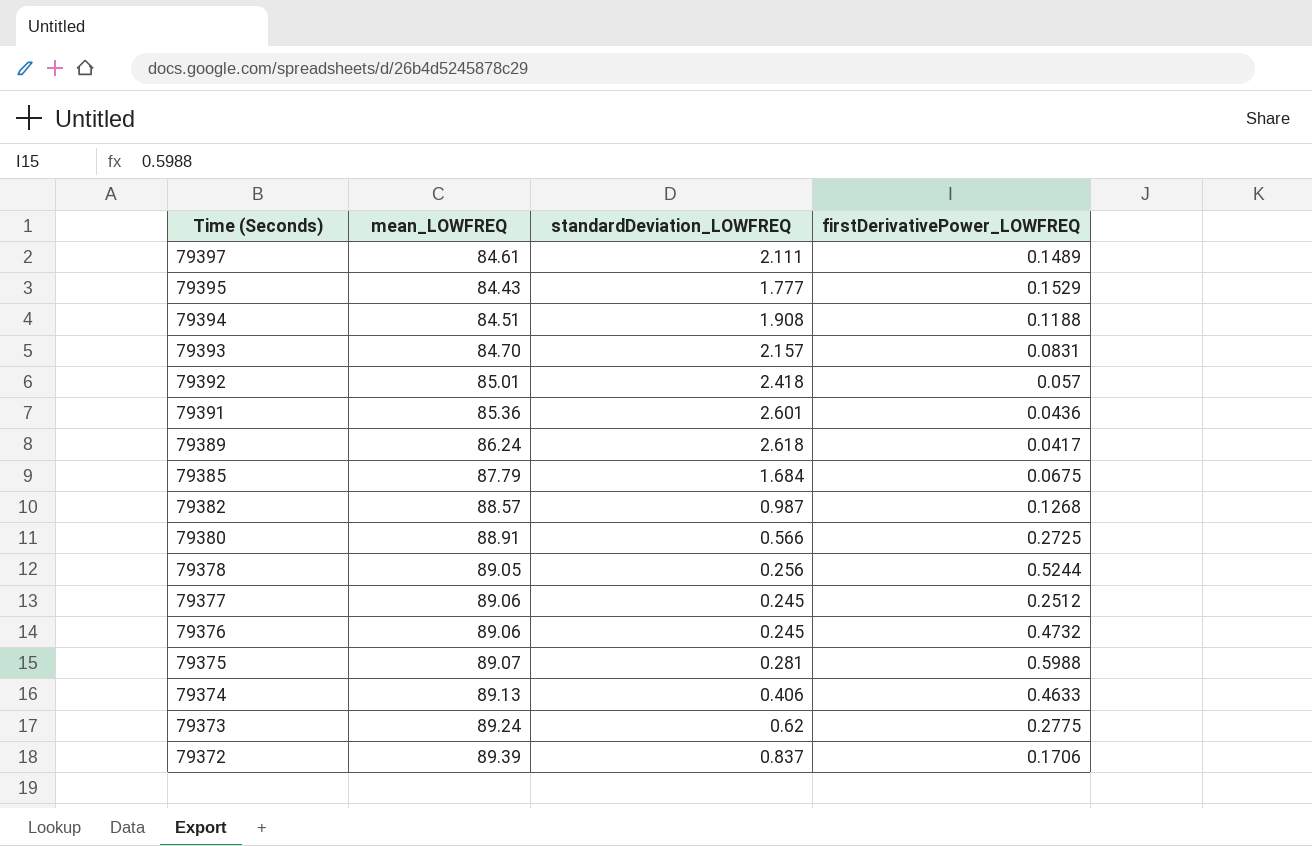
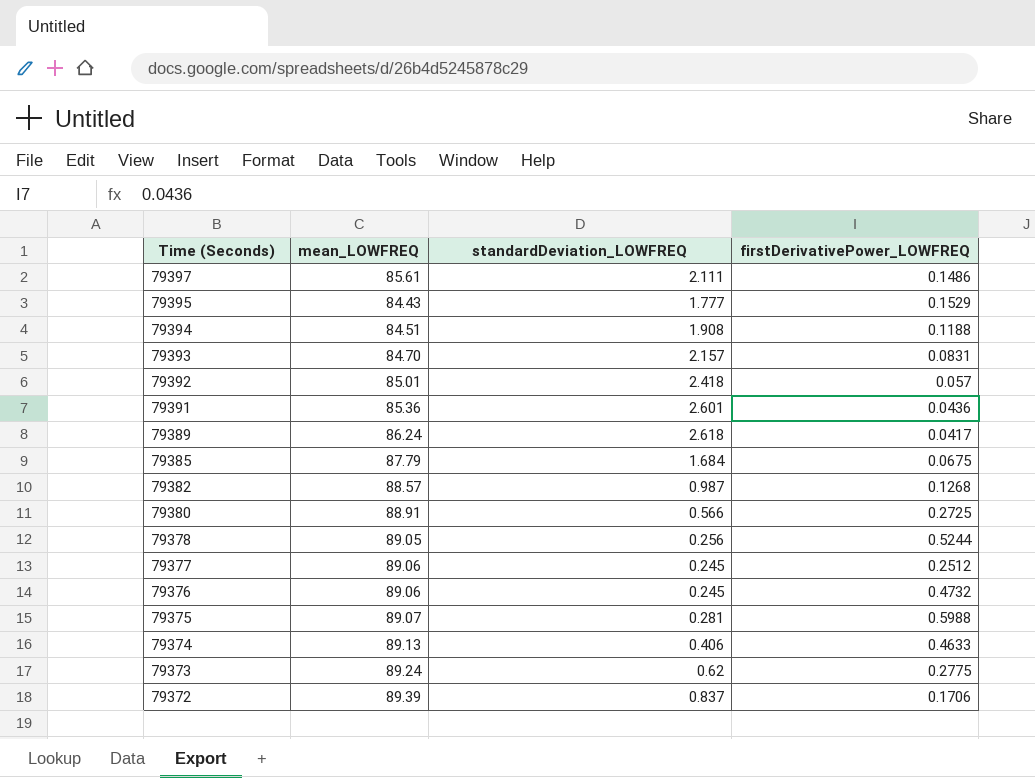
79397 | mean_LOWFREQ: 84.61 -> 85.61
79397 | firstDerivativePower_LOWFREQ: 0.1489 -> 0.1486

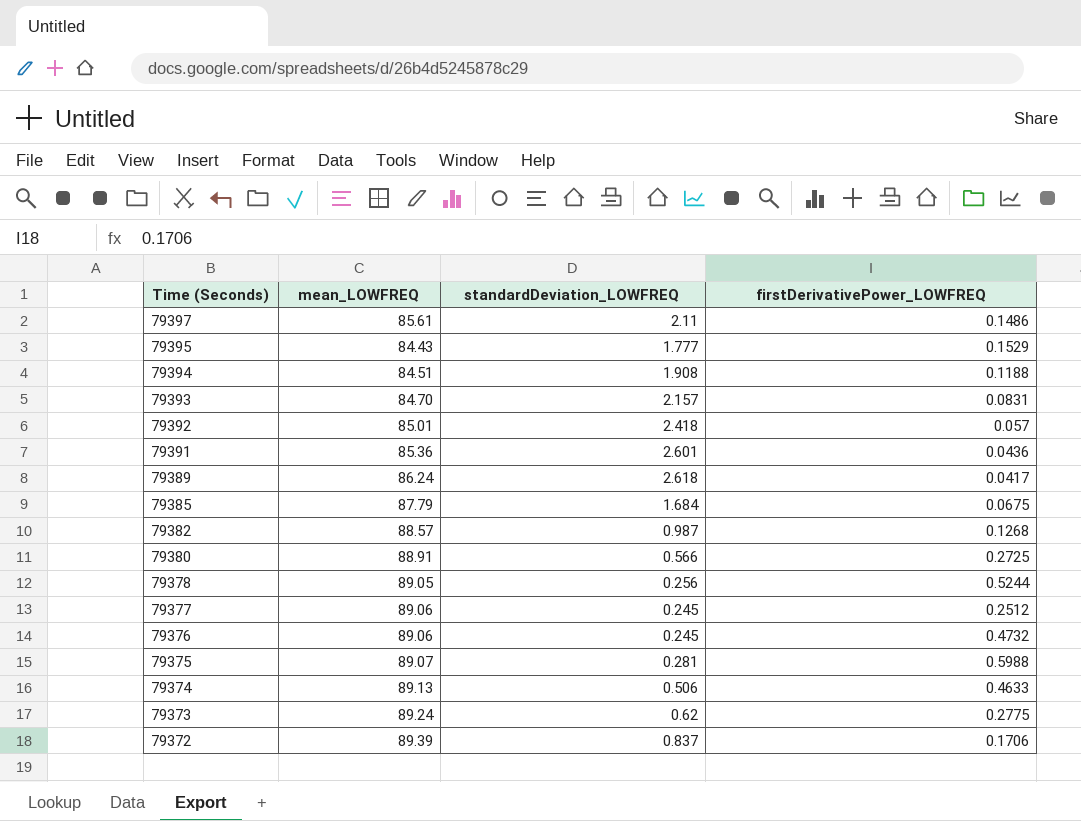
79397 | standardDeviation_LOWFREQ: 2.111 -> 2.11
79374 | standardDeviation_LOWFREQ: 0.406 -> 0.506

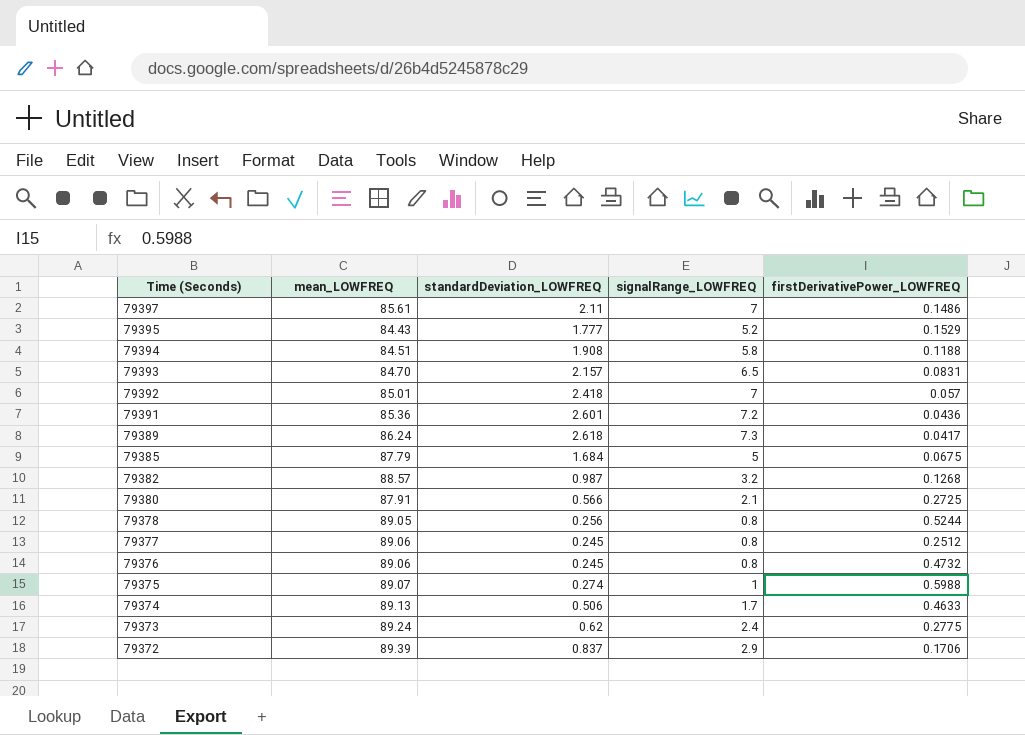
column signalRange_LOWFREQ | position: none -> 4
79380 | mean_LOWFREQ: 88.91 -> 87.91
79375 | standardDeviation_LOWFREQ: 0.281 -> 0.274

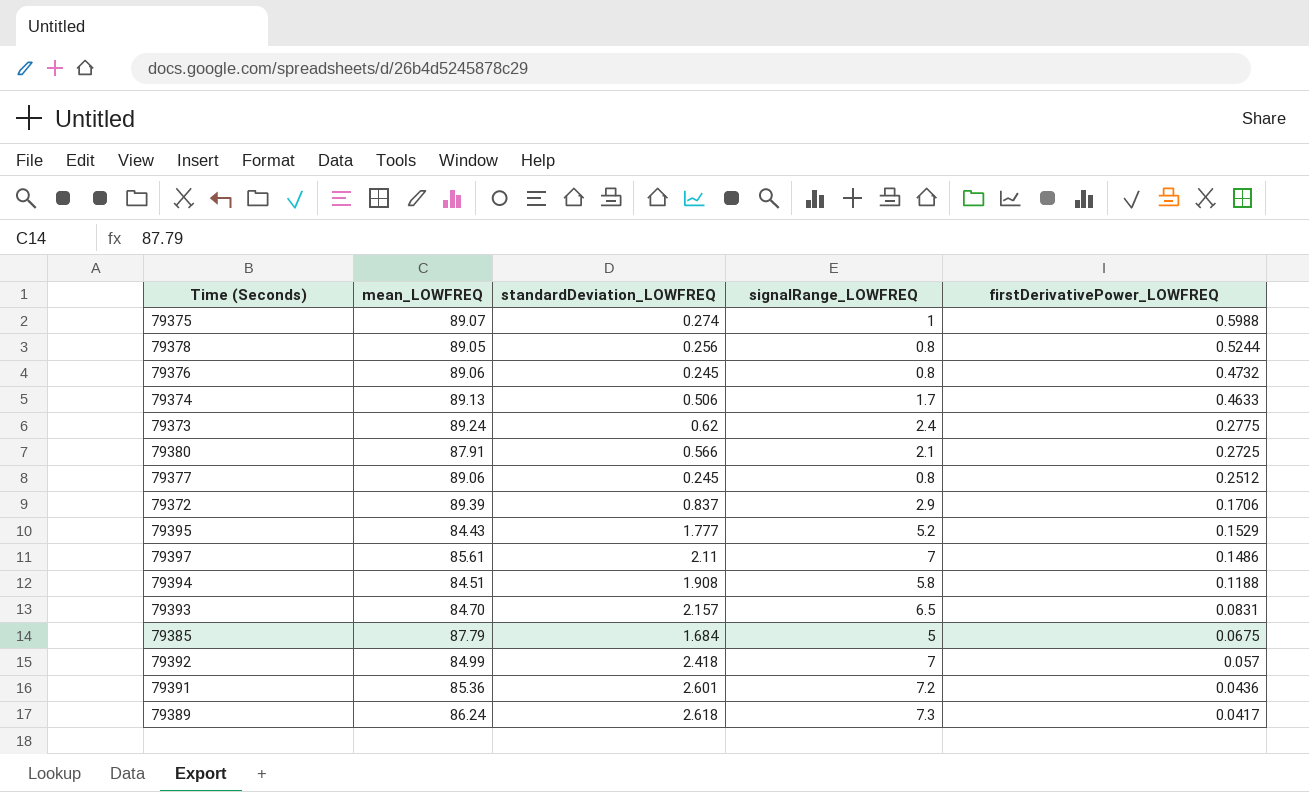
row order: Time (Seconds) descending -> firstDerivativePower_LOWFREQ descending
row 79382: 88.57 | 0.987 | 3.2 | 0.1268 -> none
79392 | mean_LOWFREQ: 85.01 -> 84.99

